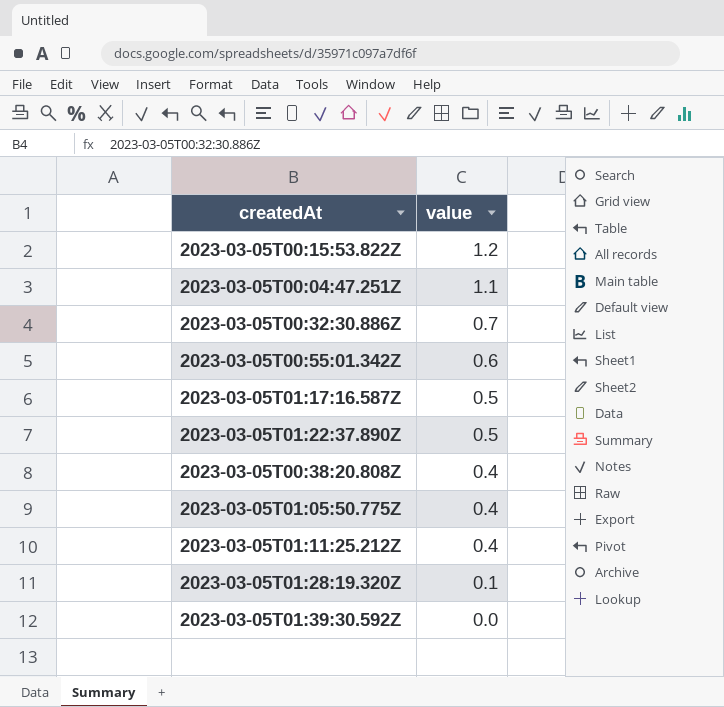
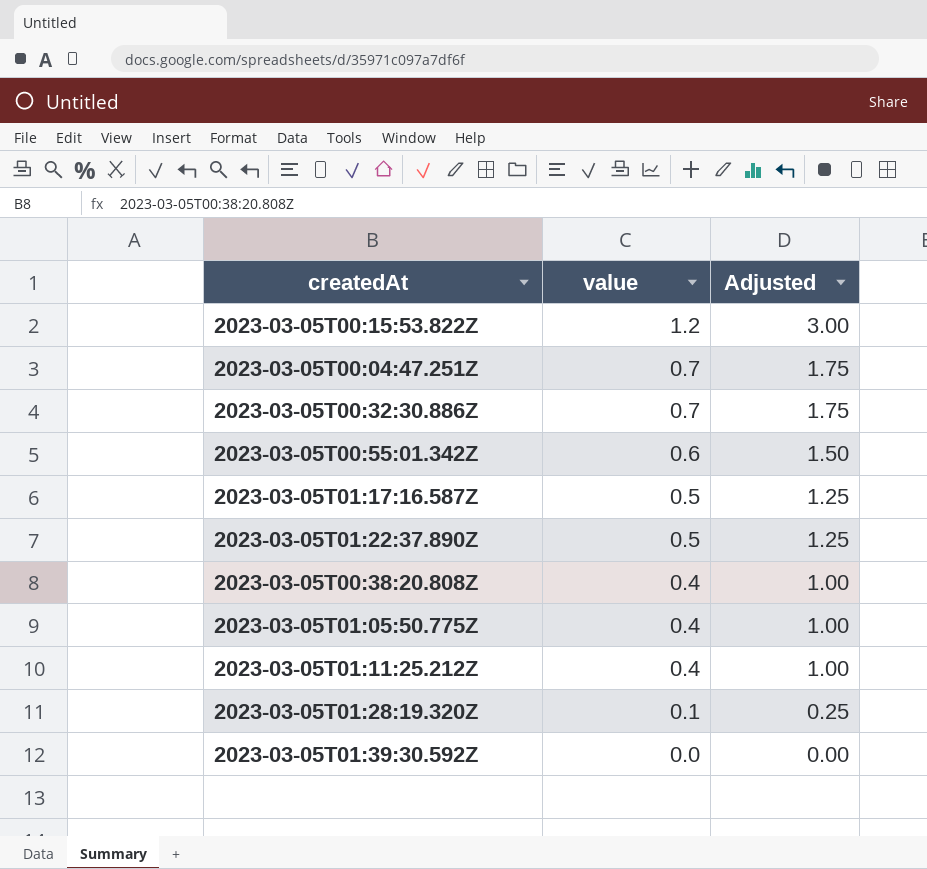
column Adjusted | formula: none -> [value] * 2.5
2023-03-05T00:04:47.251Z | value: 1.1 -> 0.7

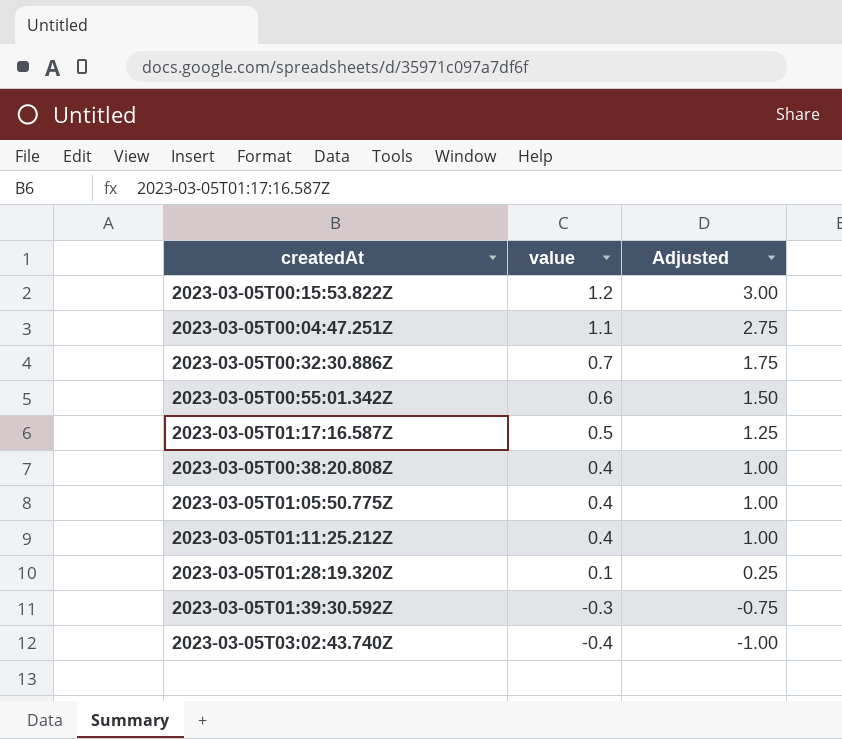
row 2023-03-05T01:22:37.890Z: 0.5 | 1.25 -> none
2023-03-05T00:04:47.251Z | value: 0.7 -> 1.1
2023-03-05T00:04:47.251Z | Adjusted: 1.75 -> 2.75
2023-03-05T01:39:30.592Z | value: 0.0 -> -0.3
2023-03-05T01:39:30.592Z | Adjusted: 0.00 -> -0.75
row 2023-03-05T03:02:43.740Z: none -> -0.4 | -1.00

